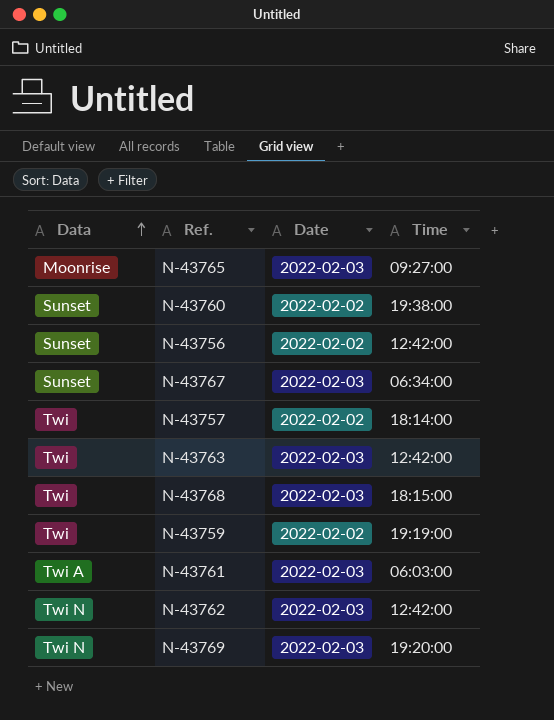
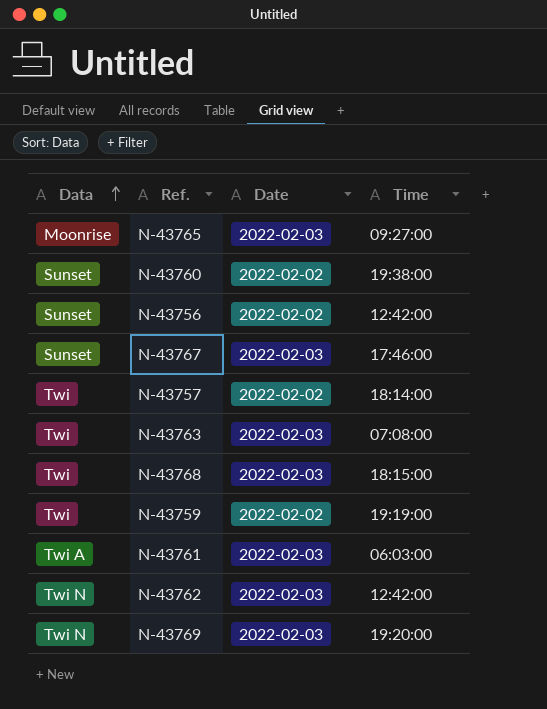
N-43767 | Time: 06:34:00 -> 17:46:00
N-43763 | Time: 12:42:00 -> 07:08:00

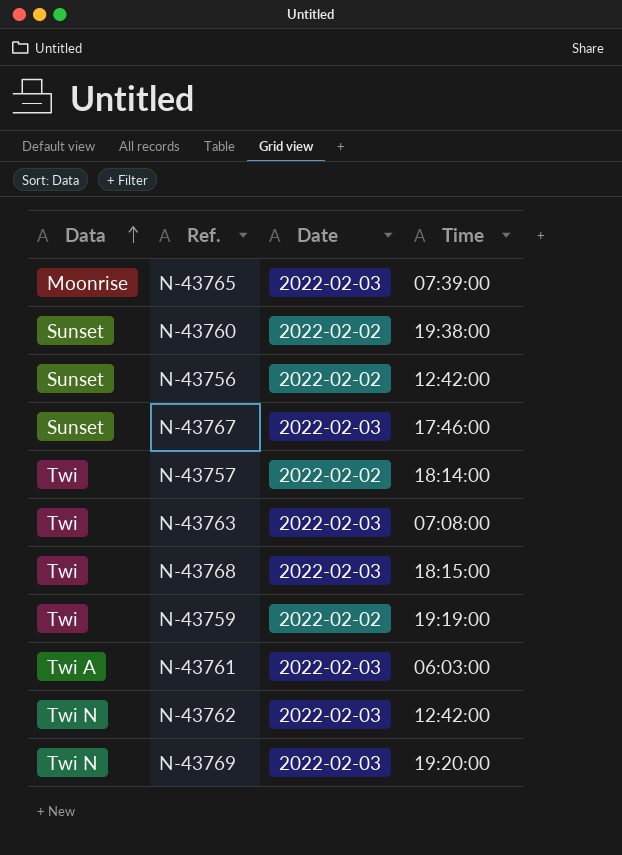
N-43765 | Time: 09:27:00 -> 07:39:00

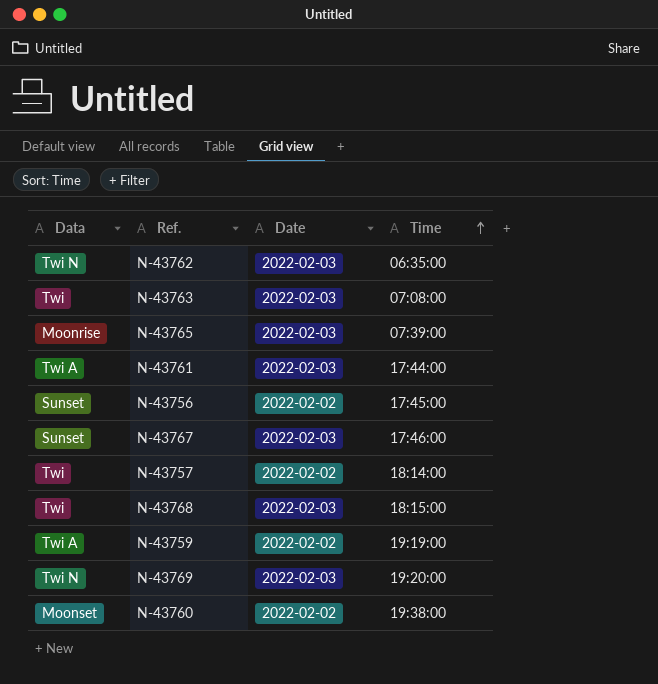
row order: Data ascending -> Time ascending
N-43762 | Time: 12:42:00 -> 06:35:00
N-43761 | Time: 06:03:00 -> 17:44:00
N-43756 | Time: 12:42:00 -> 17:45:00
N-43759 | Data: Twi -> Twi A
N-43760 | Data: Sunset -> Moonset

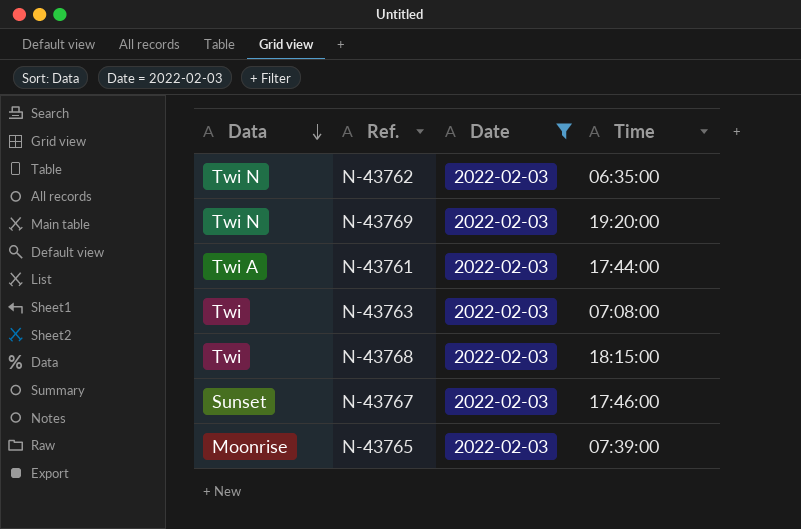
filter: none -> Date = 2022-02-03
row order: Time ascending -> Data descending

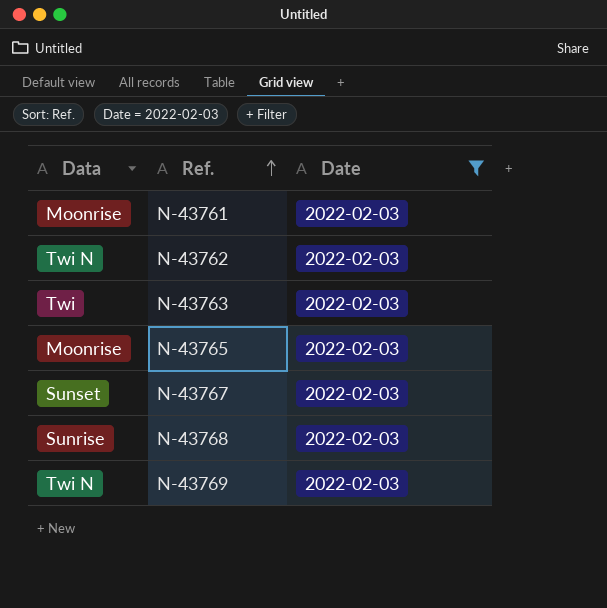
row order: Data descending -> Ref. ascending
column Time | position: 4 -> none
N-43761 | Data: Twi A -> Moonrise
N-43768 | Data: Twi -> Sunrise

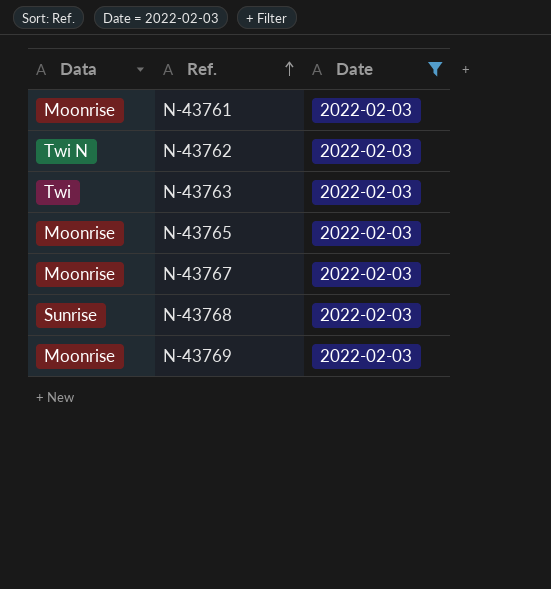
N-43767 | Data: Sunset -> Moonrise
N-43769 | Data: Twi N -> Moonrise

